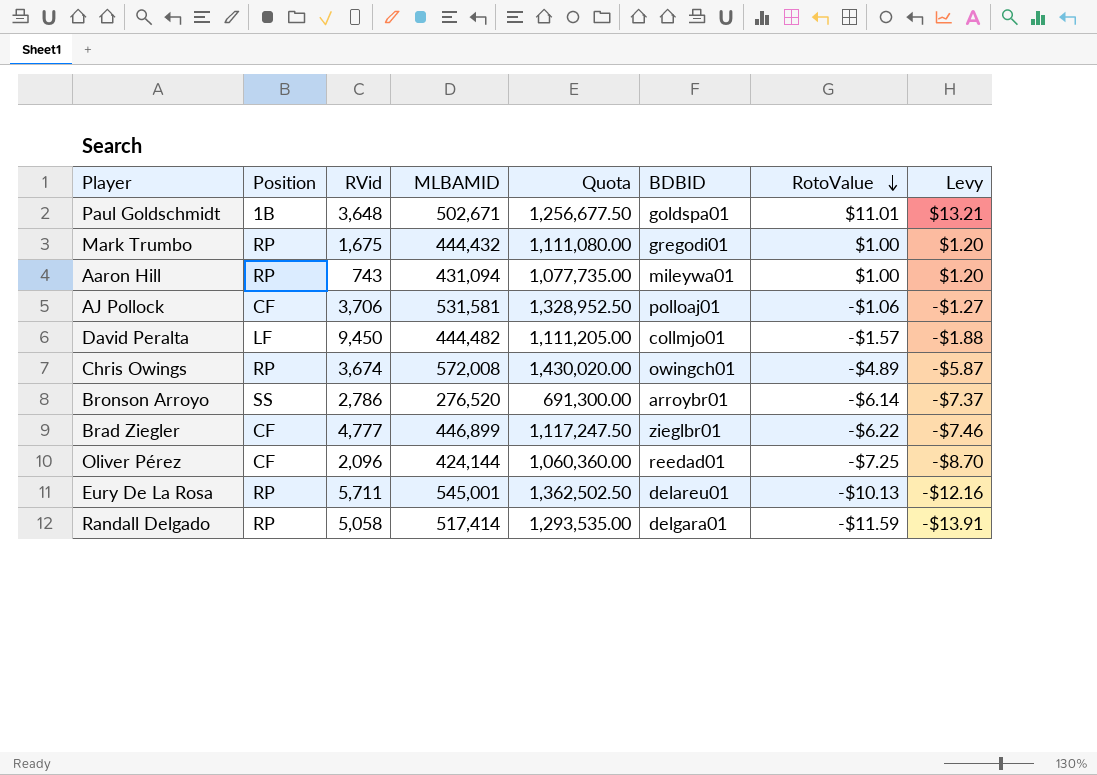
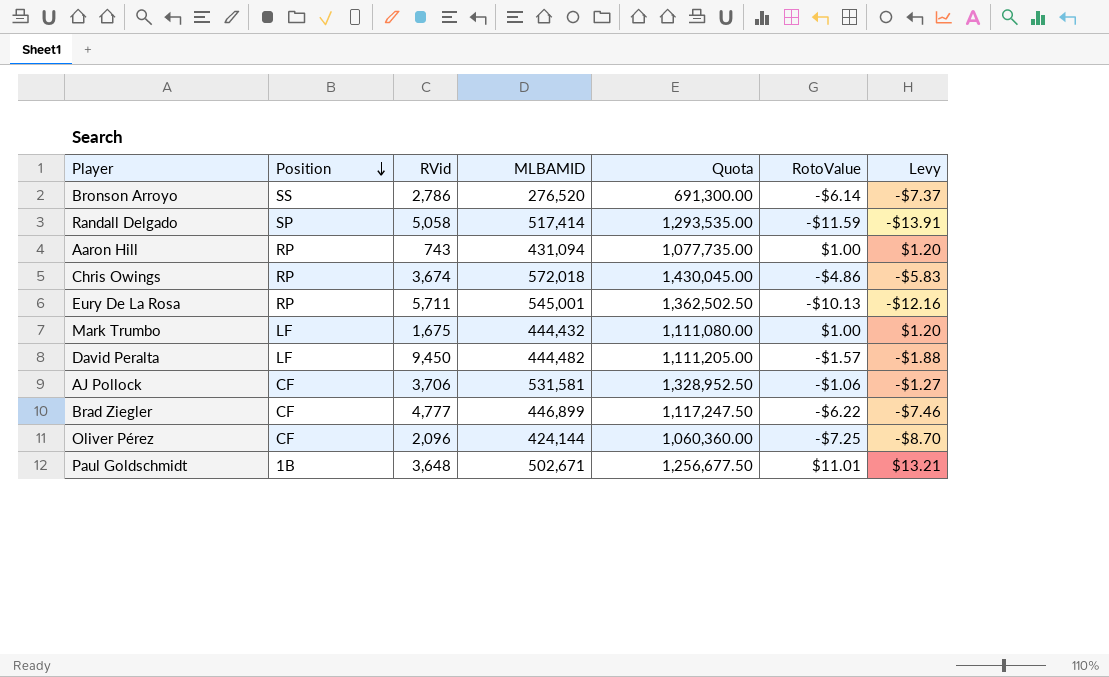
row order: RotoValue descending -> Position descending
column BDBID | position: 6 -> none
Randall Delgado | Position: RP -> SP
Chris Owings | MLBAMID: 572,008 -> 572,018
Chris Owings | Quota: 1,430,020.00 -> 1,430,045.00
Chris Owings | RotoValue: -$4.89 -> -$4.86
Chris Owings | Levy: -$5.87 -> -$5.83
Mark Trumbo | Position: RP -> LF

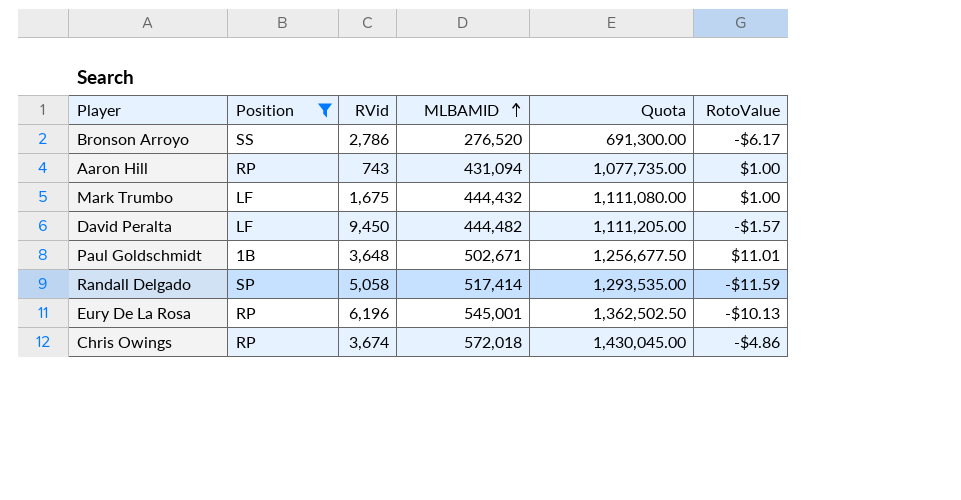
filter: none -> Position != CF
row order: Position descending -> MLBAMID ascending
column Levy | formula: [RotoValue] * 1.2 -> none
Bronson Arroyo | RotoValue: -$6.14 -> -$6.17
Eury De La Rosa | RVid: 5,711 -> 6,196

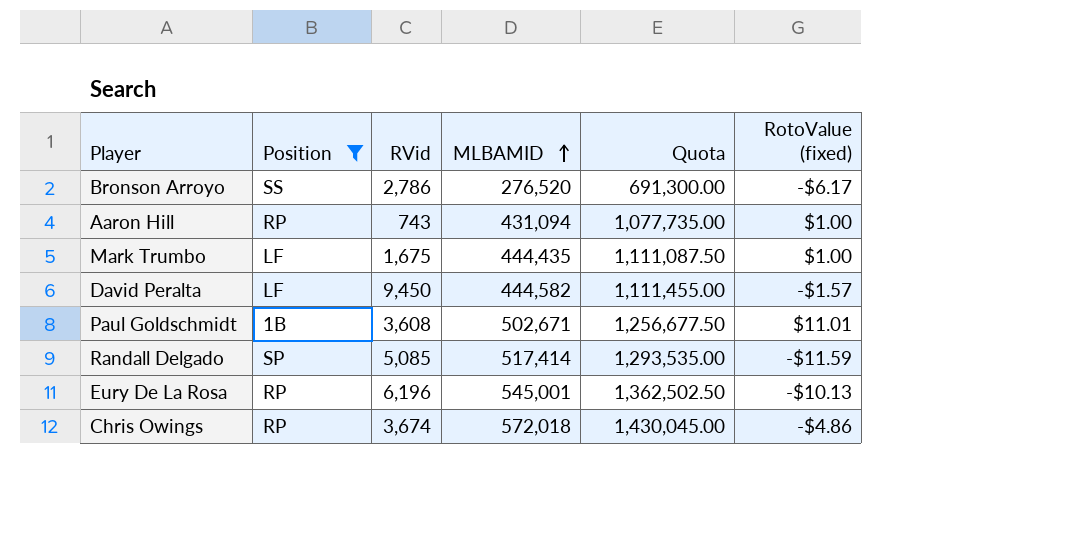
column name: RotoValue -> RotoValue (fixed)
Mark Trumbo | MLBAMID: 444,432 -> 444,435
Mark Trumbo | Quota: 1,111,080.00 -> 1,111,087.50
David Peralta | MLBAMID: 444,482 -> 444,582
David Peralta | Quota: 1,111,205.00 -> 1,111,455.00
Paul Goldschmidt | RVid: 3,648 -> 3,608
Randall Delgado | RVid: 5,058 -> 5,085

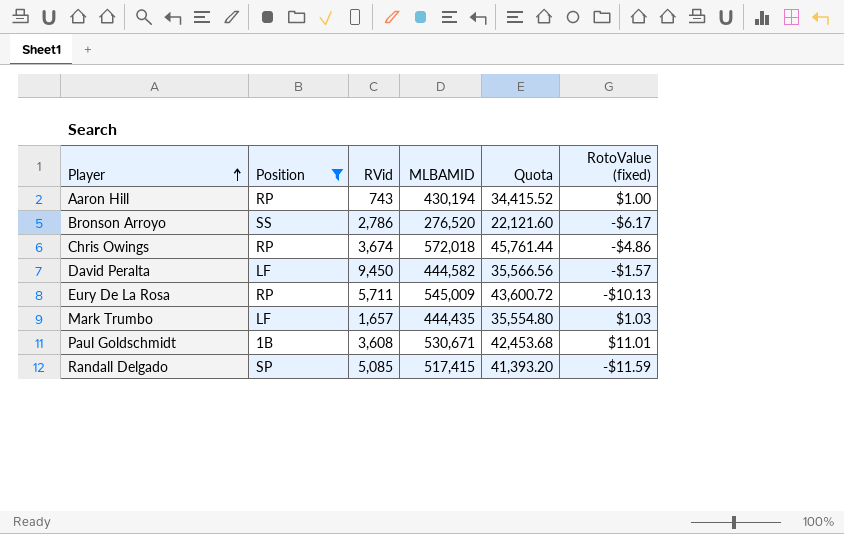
row order: MLBAMID ascending -> Player ascending
column Quota | formula: [MLBAMID] * 2.5 -> [MLBAMID] * 0.08
Aaron Hill | MLBAMID: 431,094 -> 430,194
Eury De La Rosa | RVid: 6,196 -> 5,711
Eury De La Rosa | MLBAMID: 545,001 -> 545,009
Mark Trumbo | RVid: 1,675 -> 1,657
Mark Trumbo | RotoValue (fixed): $1.00 -> $1.03
Paul Goldschmidt | MLBAMID: 502,671 -> 530,671
Randall Delgado | MLBAMID: 517,414 -> 517,415

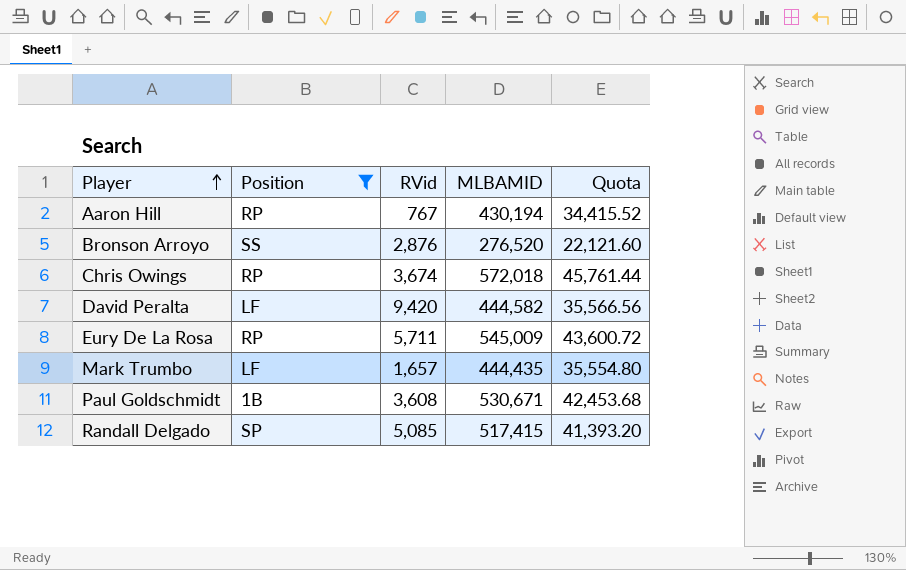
column RotoValue (fixed) | position: 6 -> none
Aaron Hill | RVid: 743 -> 767
Bronson Arroyo | RVid: 2,786 -> 2,876
David Peralta | RVid: 9,450 -> 9,420

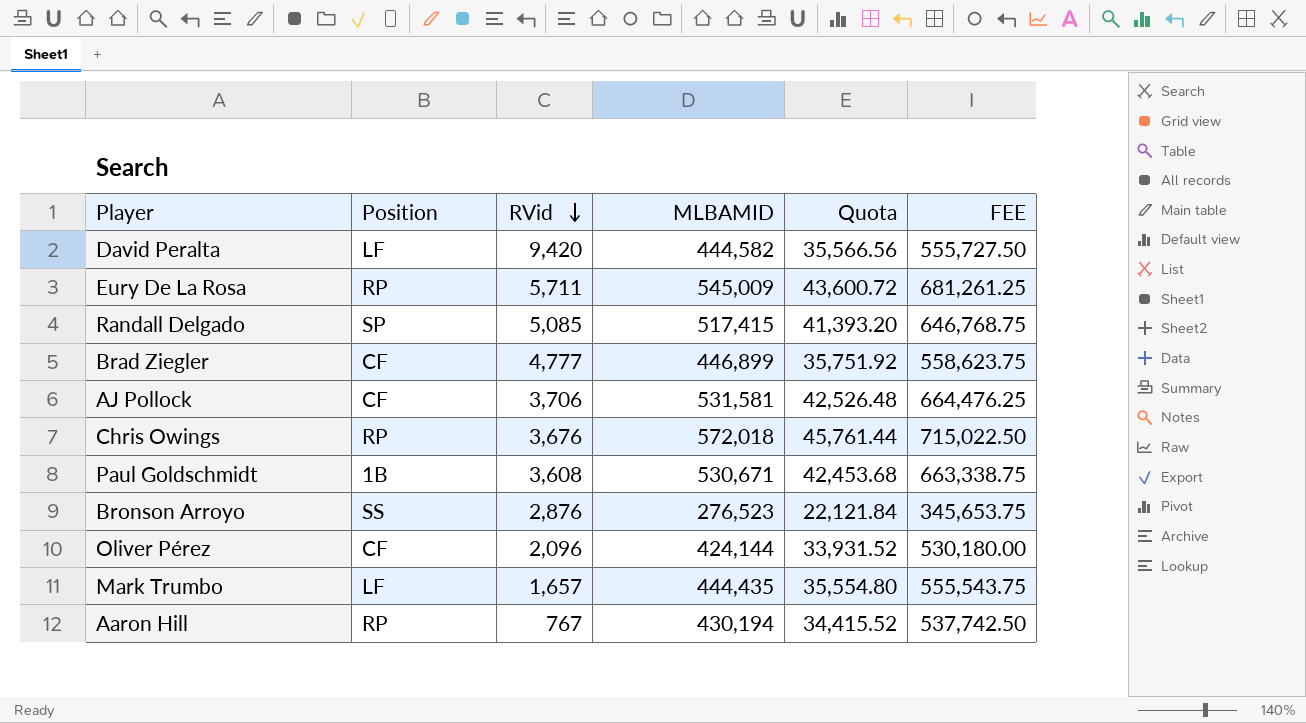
filter: Position != CF -> none
row order: Player ascending -> RVid descending
column FEE | formula: none -> [MLBAMID] * 1.25
Chris Owings | RVid: 3,674 -> 3,676
Bronson Arroyo | MLBAMID: 276,520 -> 276,523
Bronson Arroyo | Quota: 22,121.60 -> 22,121.84

